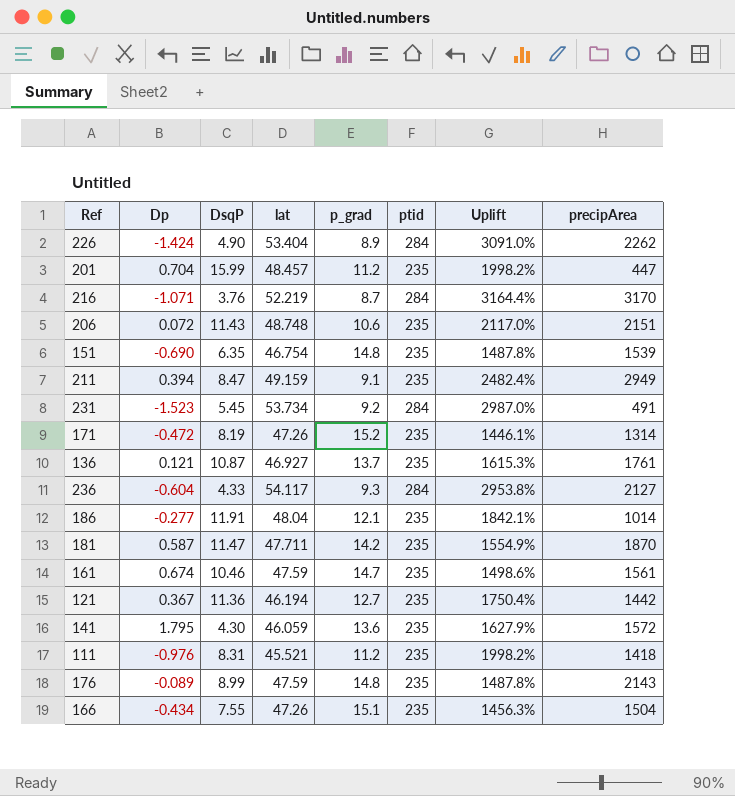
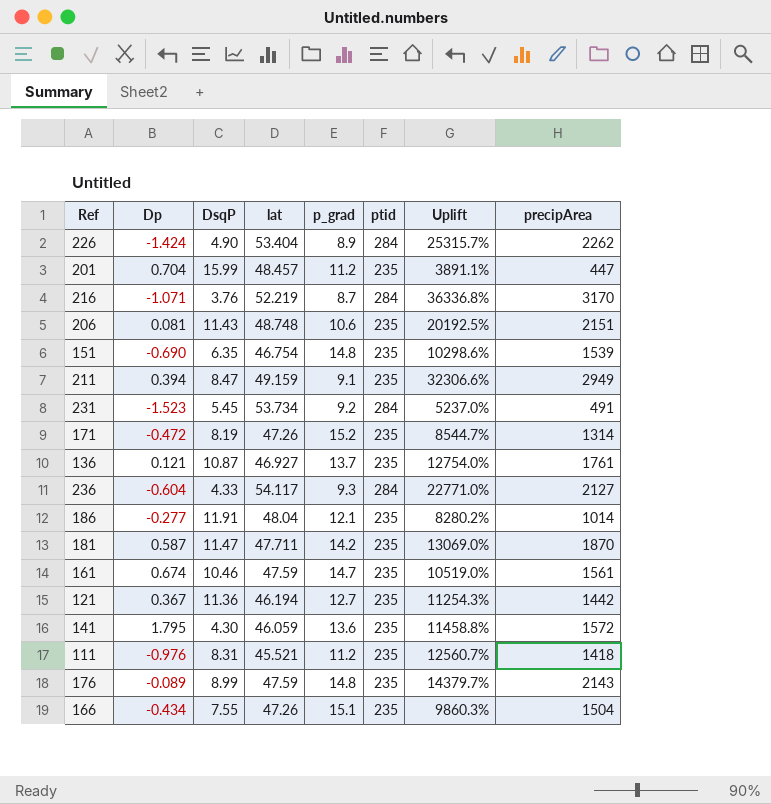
column Uplift | formula: ([ptid] - [p_grad]) / [p_grad] -> ([precipArea] - [p_grad]) / [p_grad]
206 | Dp: 0.072 -> 0.081

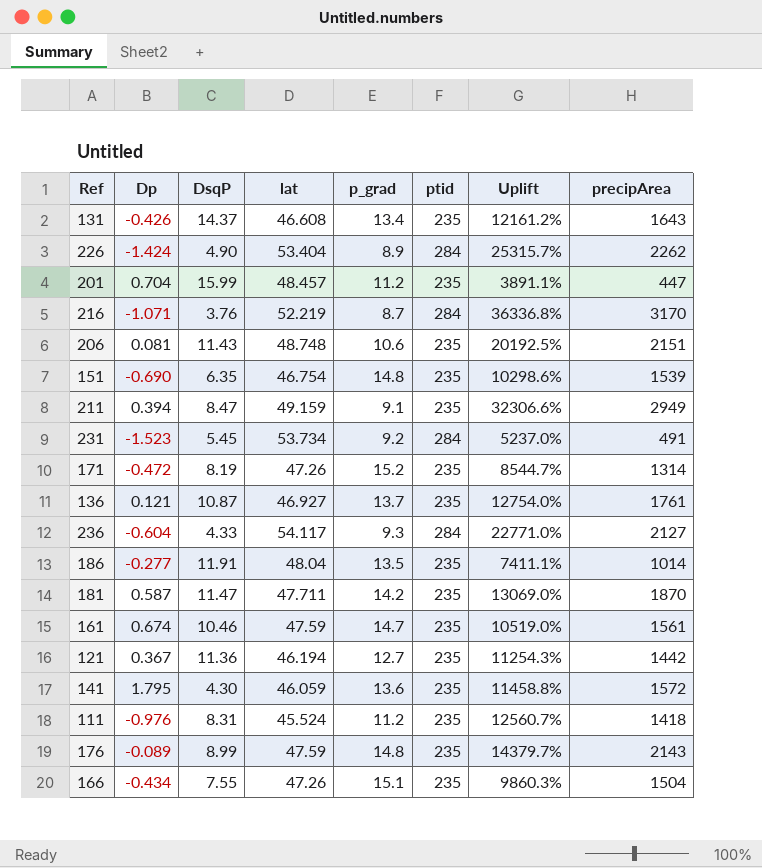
row 131: none -> -0.426 | 14.37 | 46.608 | 13.4 | 235 | 12161.2% | 1643
186 | p_grad: 12.1 -> 13.5
186 | Uplift: 8280.2% -> 7411.1%
111 | lat: 45.521 -> 45.524

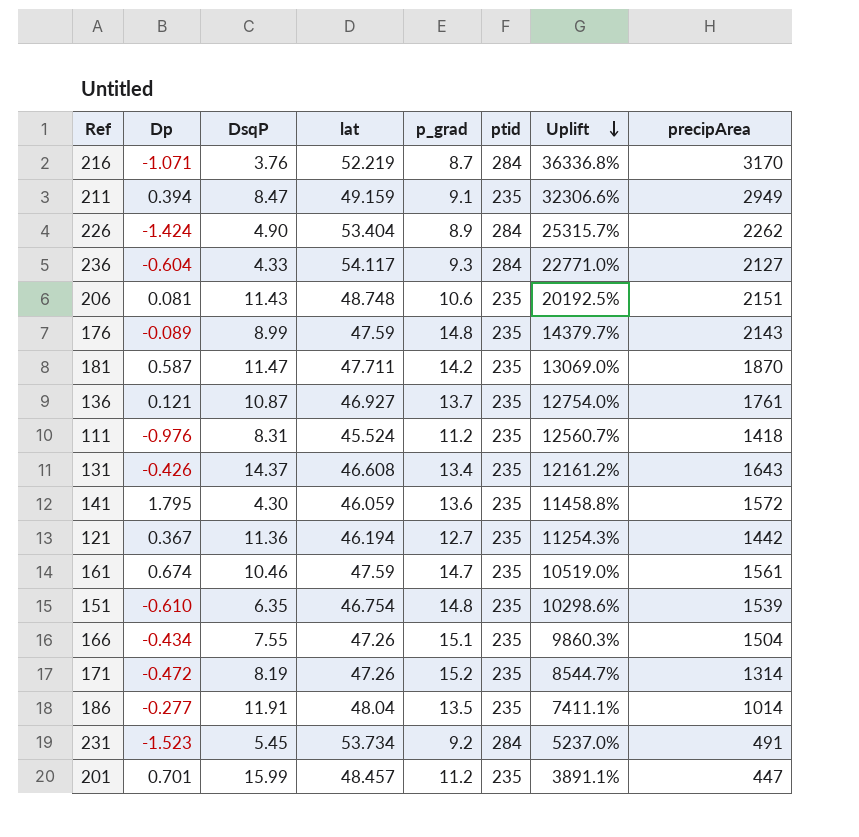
row order: none -> Uplift descending
151 | Dp: -0.690 -> -0.610
201 | Dp: 0.704 -> 0.701

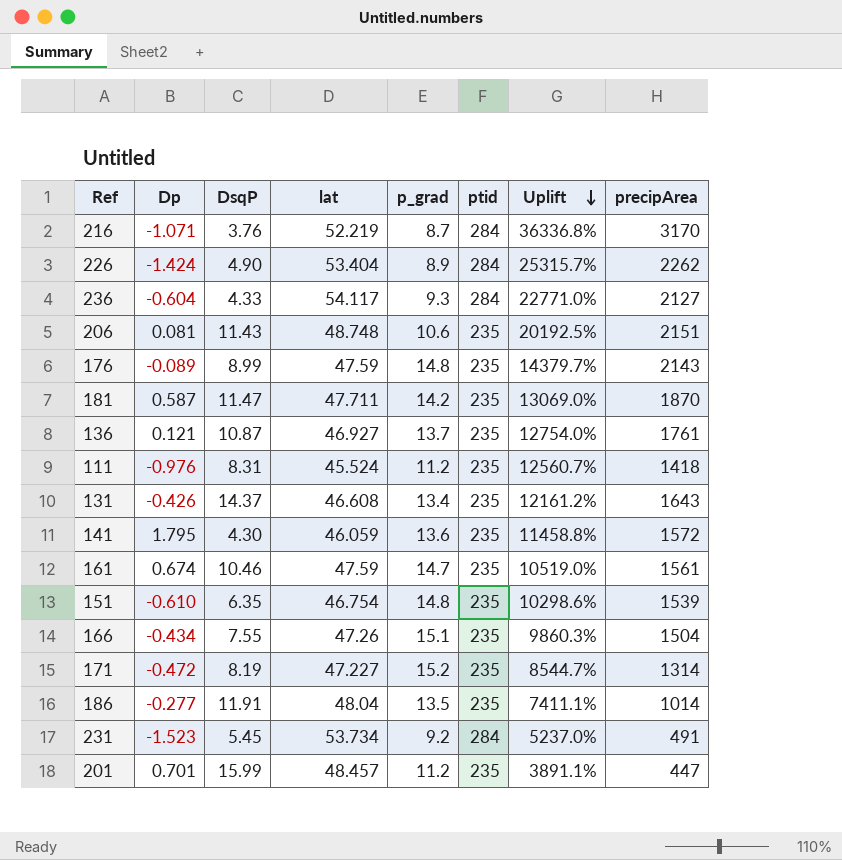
row 211: 0.394 | 8.47 | 49.159 | 9.1 | 235 | 32306.6% | 2949 -> none
row 121: 0.367 | 11.36 | 46.194 | 12.7 | 235 | 11254.3% | 1442 -> none
171 | lat: 47.26 -> 47.227

